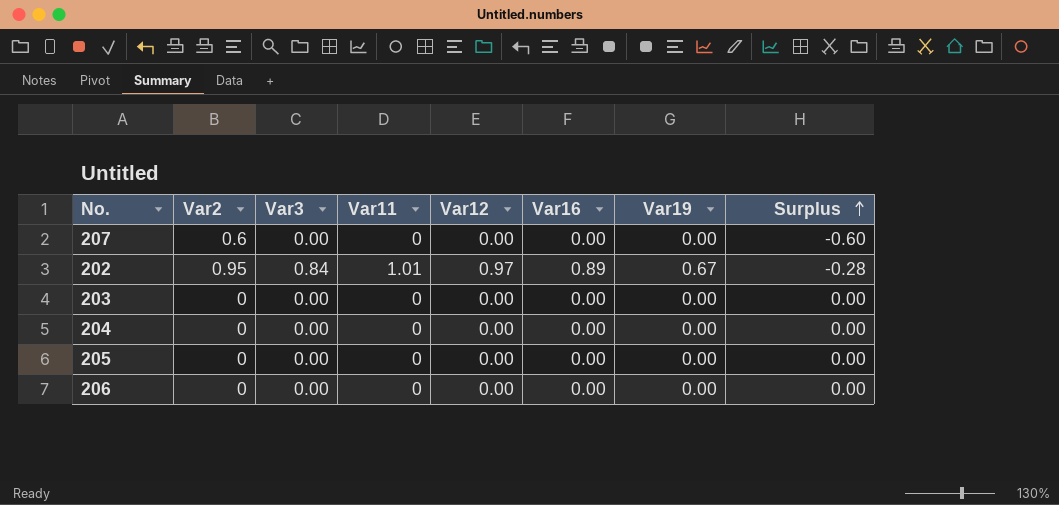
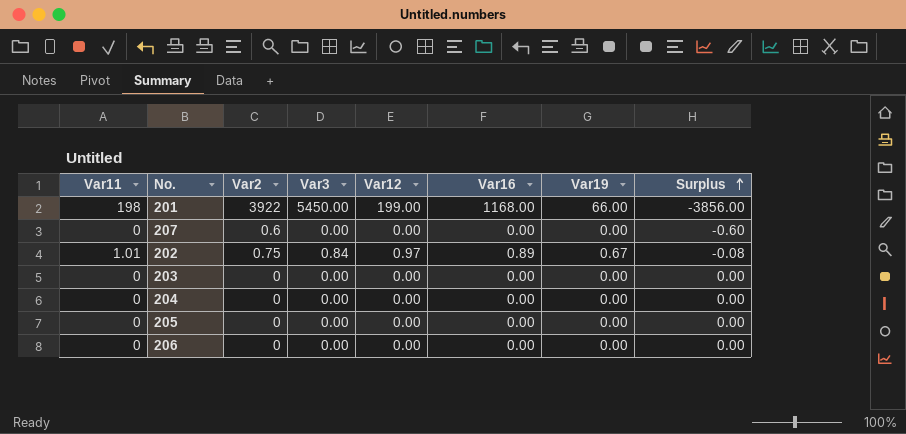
column Var11 | position: 4 -> 1
row 201: none -> 198 | 3922 | 5450.00 | 199.00 | 1168.00 | 66.00 | -3856.00
202 | Var2: 0.95 -> 0.75
202 | Surplus: -0.28 -> -0.08

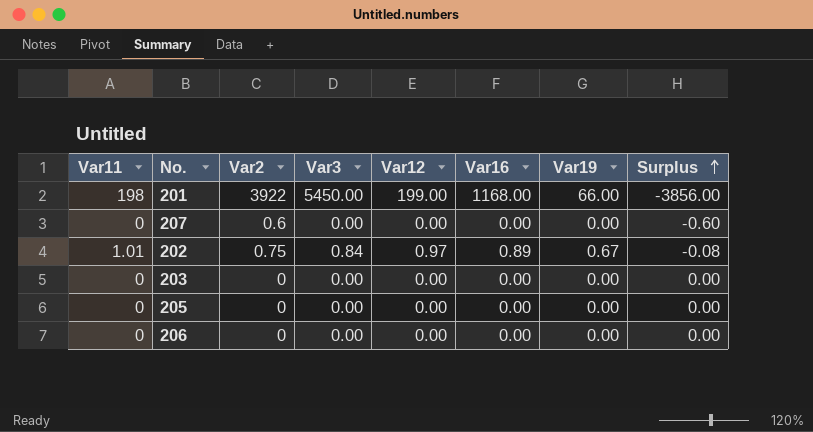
row 204: 0 | 0 | 0.00 | 0.00 | 0.00 | 0.00 | 0.00 -> none

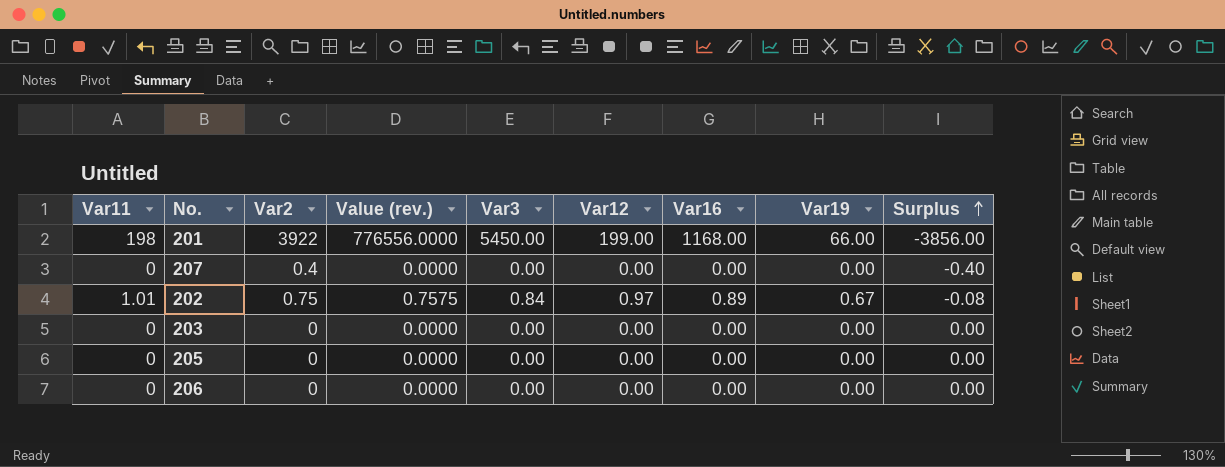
column Value (rev.) | formula: none -> [Var11] * [Var2]
207 | Var2: 0.6 -> 0.4
207 | Surplus: -0.60 -> -0.40

